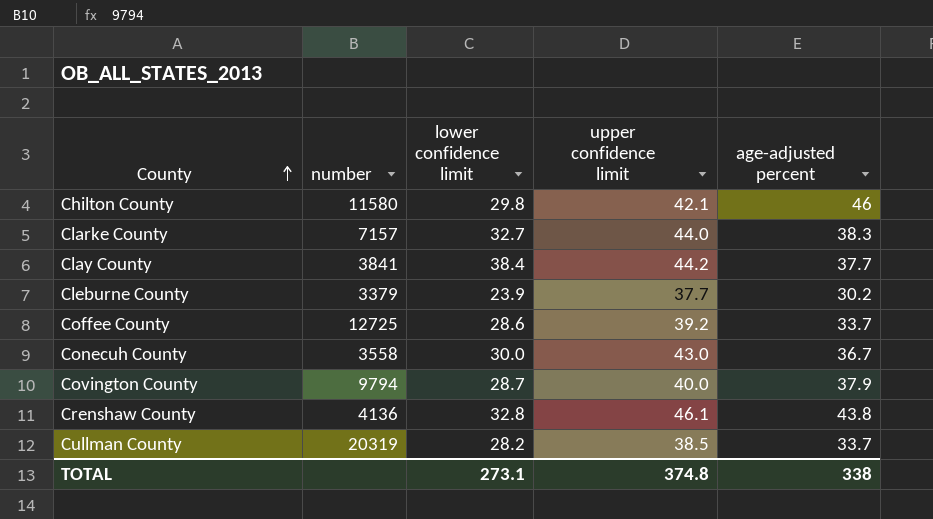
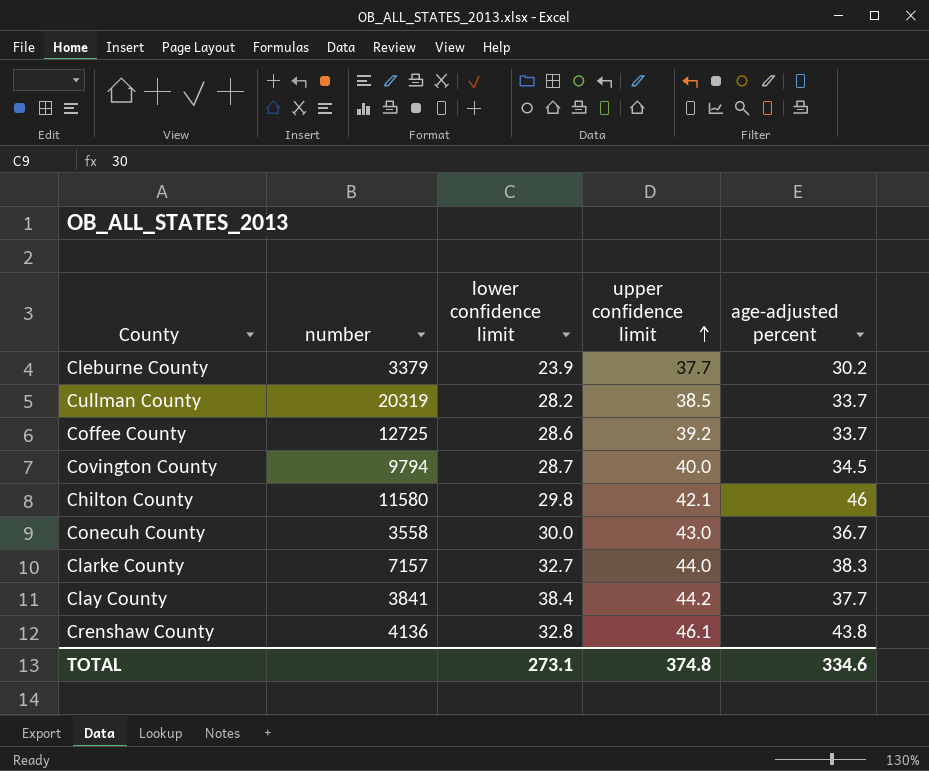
row order: County ascending -> upper confidence limit ascending
Covington County | age-adjusted percent: 37.9 -> 34.5
TOTAL | age-adjusted percent: 338 -> 334.6

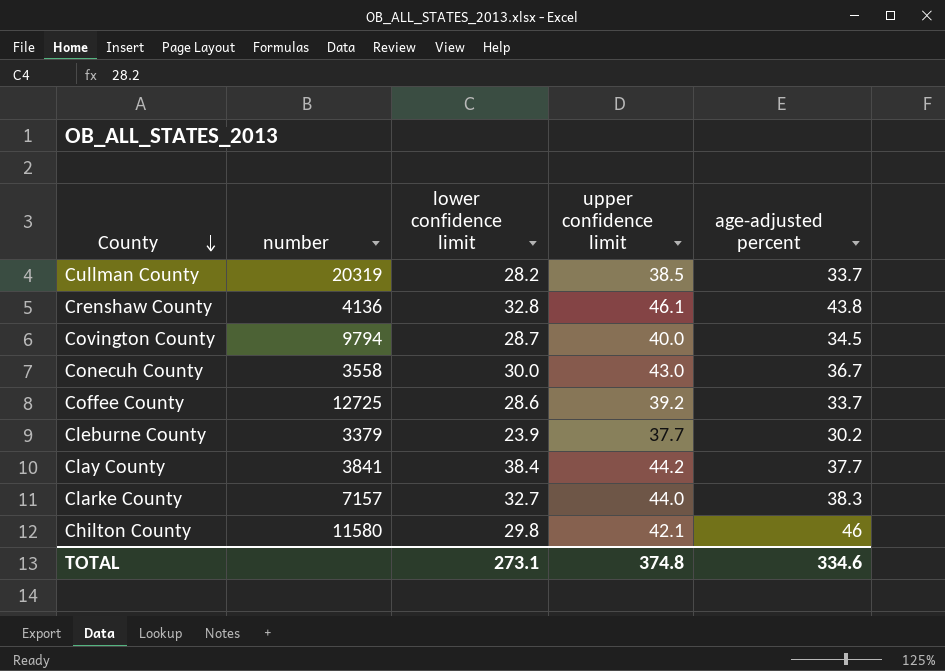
row order: upper confidence limit ascending -> County descending

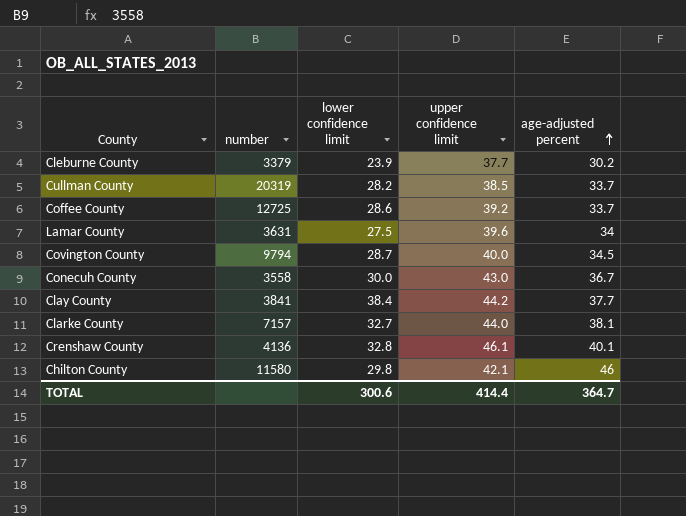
row order: County descending -> age-adjusted percent ascending
row Lamar County: none -> 3631 | 27.5 | 39.6 | 34
Clarke County | age-adjusted percent: 38.3 -> 38.1
Crenshaw County | age-adjusted percent: 43.8 -> 40.1
TOTAL | lower confidence limit: 273.1 -> 300.6
TOTAL | upper confidence limit: 374.8 -> 414.4
TOTAL | age-adjusted percent: 334.6 -> 364.7

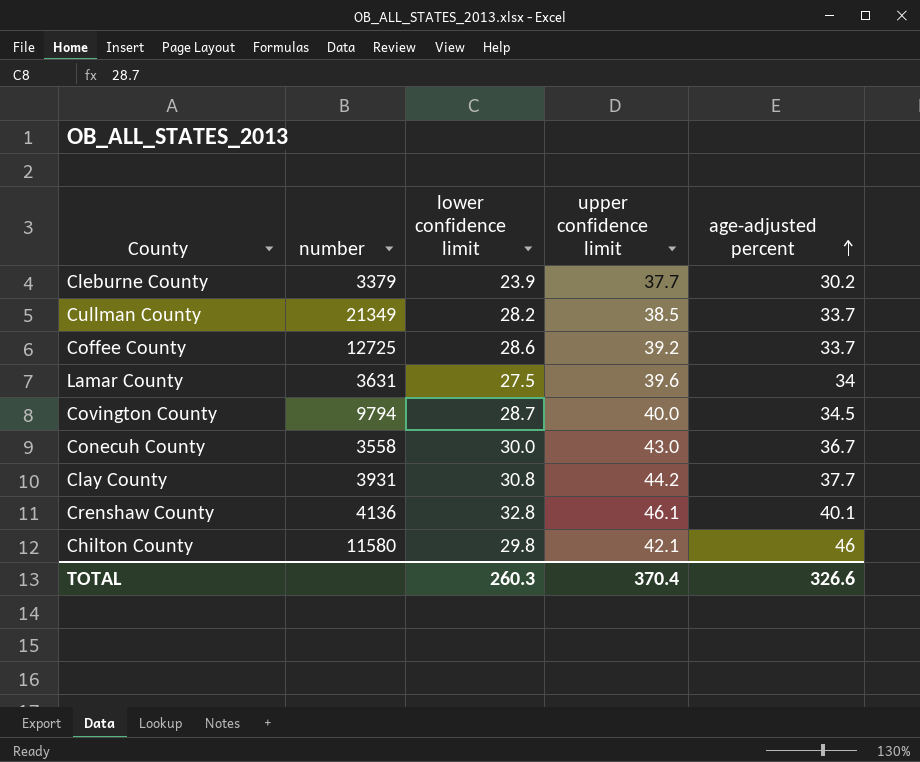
row Clarke County: 7157 | 32.7 | 44.0 | 38.1 -> none
Cullman County | number: 20319 -> 21349
Clay County | number: 3841 -> 3931
Clay County | lower confidence limit: 38.4 -> 30.8
TOTAL | lower confidence limit: 300.6 -> 260.3
TOTAL | upper confidence limit: 414.4 -> 370.4
TOTAL | age-adjusted percent: 364.7 -> 326.6

